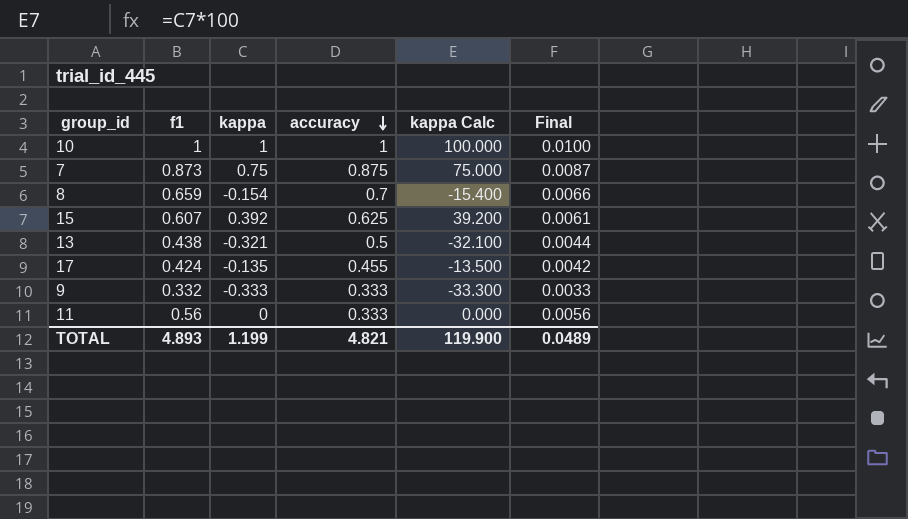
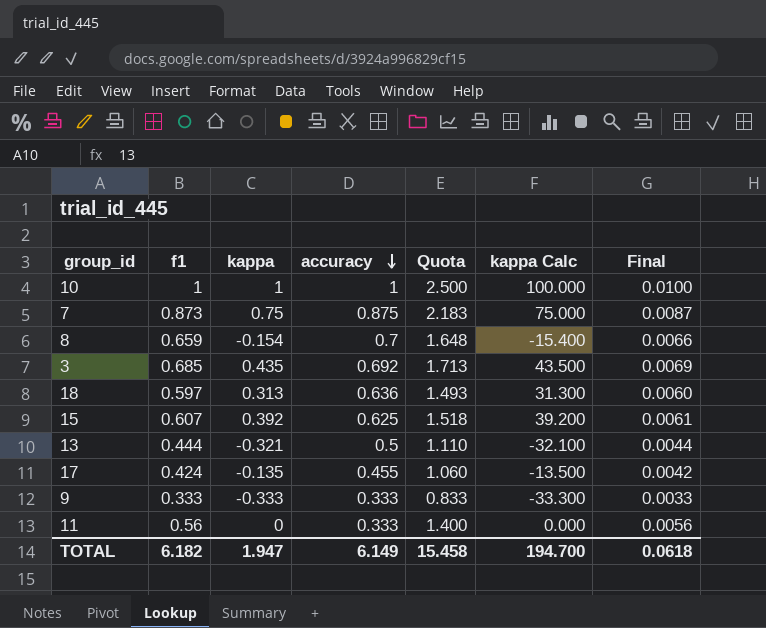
column Quota | formula: none -> [f1] * 2.5
row 3: none -> 0.685 | 0.435 | 0.692 | 1.713 | 43.500 | 0.0069
row 18: none -> 0.597 | 0.313 | 0.636 | 1.493 | 31.300 | 0.0060
13 | f1: 0.438 -> 0.444
9 | f1: 0.332 -> 0.333
TOTAL | f1: 4.893 -> 6.182
TOTAL | kappa: 1.199 -> 1.947
TOTAL | accuracy: 4.821 -> 6.149
TOTAL | kappa Calc: 119.900 -> 194.700
TOTAL | Final: 0.0489 -> 0.0618

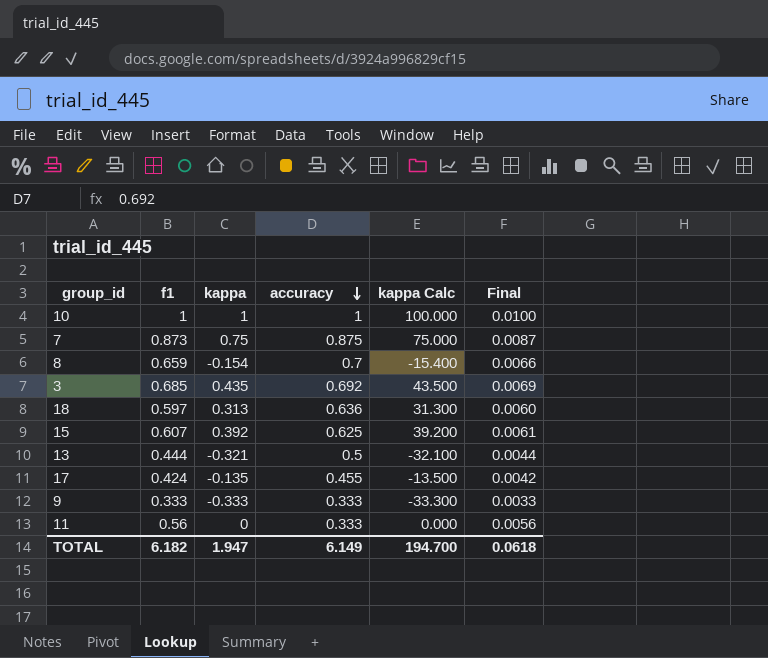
column Quota | formula: [f1] * 2.5 -> none

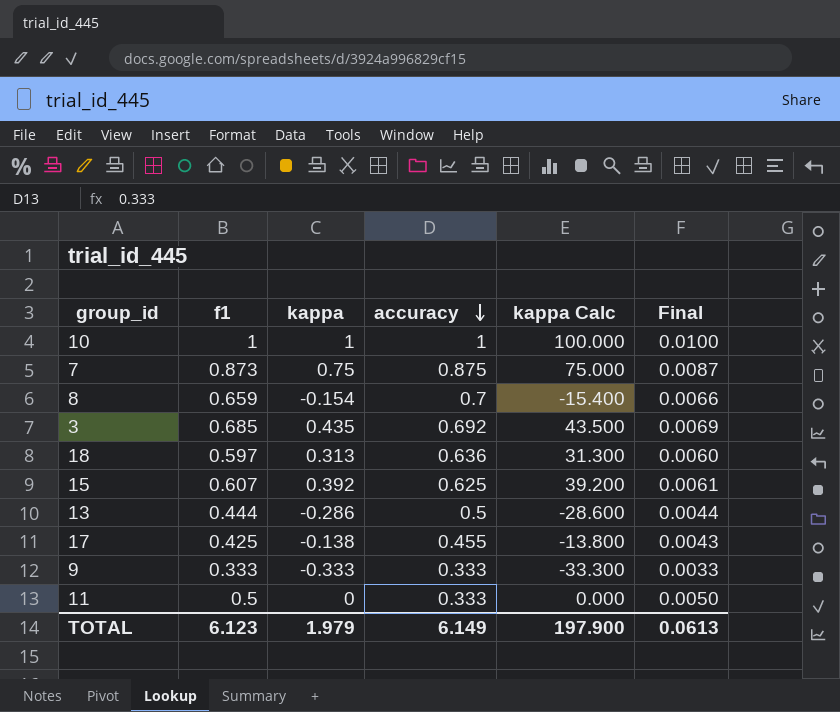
13 | kappa: -0.321 -> -0.286
13 | kappa Calc: -32.100 -> -28.600
17 | f1: 0.424 -> 0.425
17 | kappa: -0.135 -> -0.138
17 | kappa Calc: -13.500 -> -13.800
17 | Final: 0.0042 -> 0.0043
11 | f1: 0.56 -> 0.5
11 | Final: 0.0056 -> 0.0050
TOTAL | f1: 6.182 -> 6.123
TOTAL | kappa: 1.947 -> 1.979
TOTAL | kappa Calc: 194.700 -> 197.900
TOTAL | Final: 0.0618 -> 0.0613

